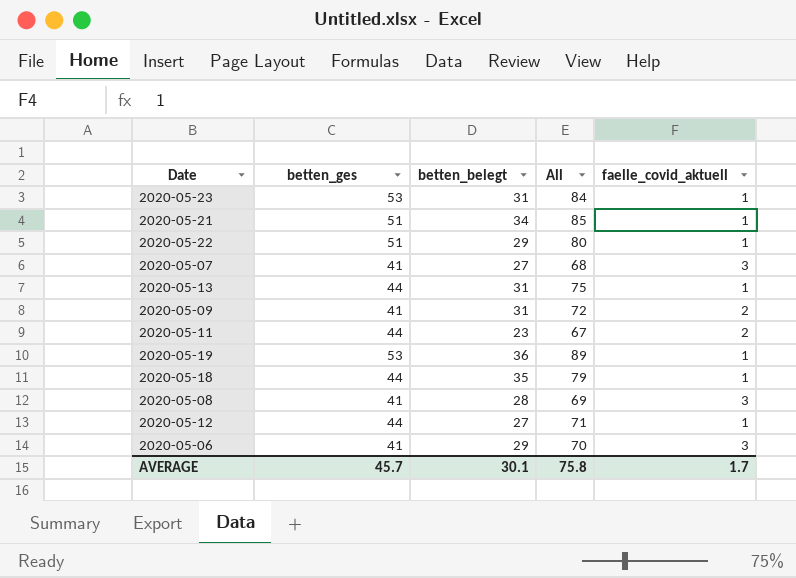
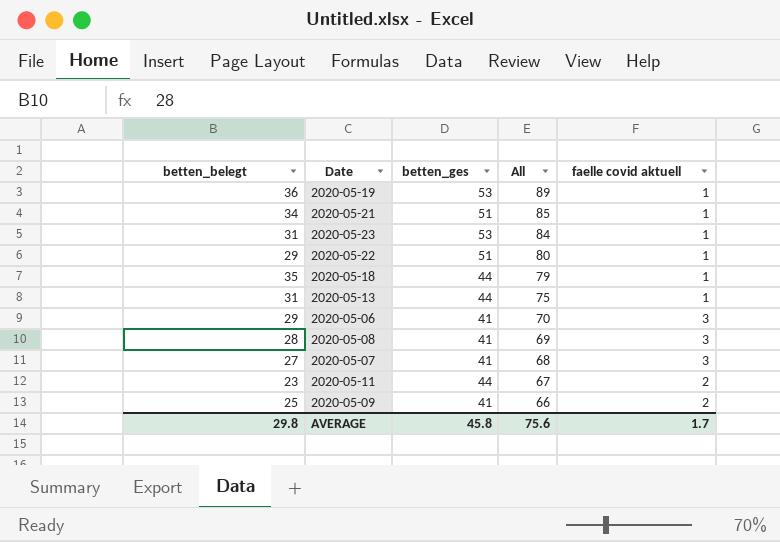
row order: none -> All descending
column betten_belegt | position: 3 -> 1
column name: faelle_covid_aktuell -> faelle covid aktuell
row 2020-05-12: 44 | 27 | 71 | 1 -> none
2020-05-09 | betten_belegt: 31 -> 25
2020-05-09 | All: 72 -> 66
AVERAGE | betten_belegt: 30.1 -> 29.8
AVERAGE | betten_ges: 45.7 -> 45.8
AVERAGE | All: 75.8 -> 75.6

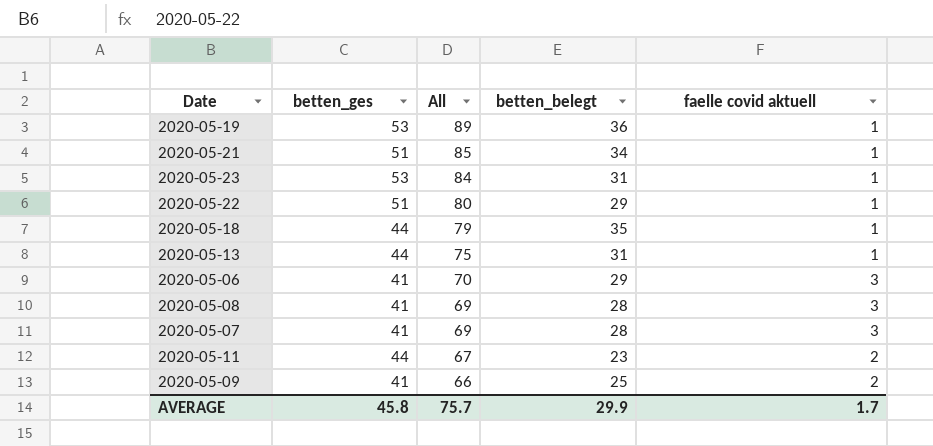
column betten_belegt | position: 1 -> 4
2020-05-07 | All: 68 -> 69
2020-05-07 | betten_belegt: 27 -> 28
AVERAGE | All: 75.6 -> 75.7
AVERAGE | betten_belegt: 29.8 -> 29.9

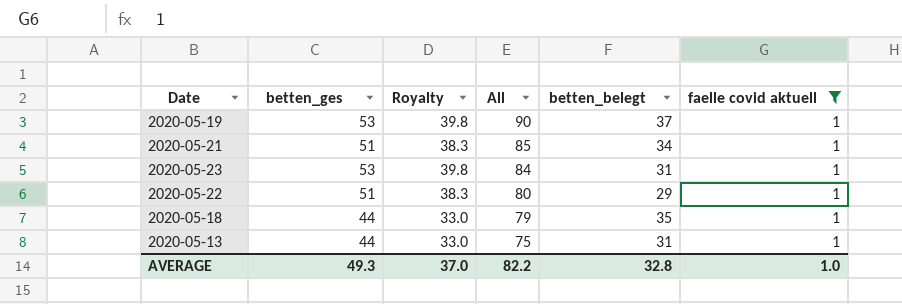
filter: none -> faelle covid aktuell = 1
column Royalty | formula: none -> [betten_ges] * 0.75
2020-05-19 | All: 89 -> 90
2020-05-19 | betten_belegt: 36 -> 37
AVERAGE | betten_ges: 45.8 -> 49.3
AVERAGE | All: 75.7 -> 82.2
AVERAGE | betten_belegt: 29.9 -> 32.8
AVERAGE | faelle covid aktuell: 1.7 -> 1.0

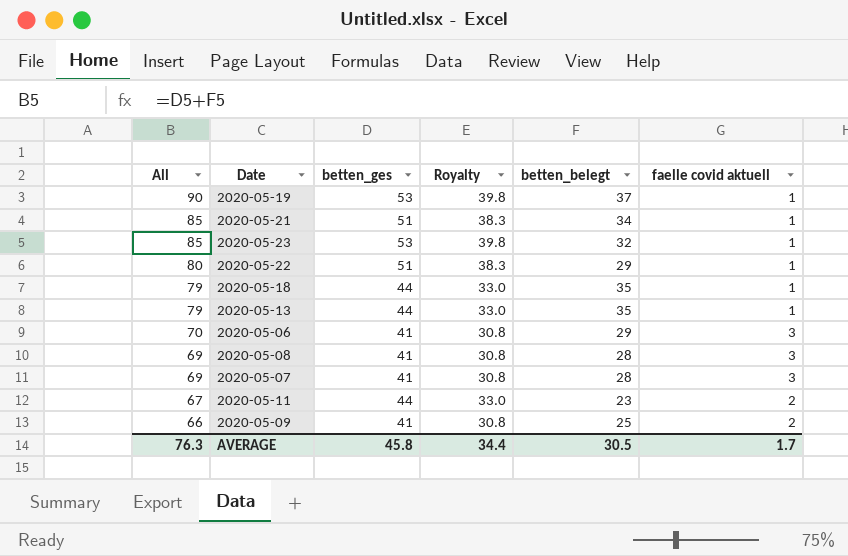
filter: faelle covid aktuell = 1 -> none
column All | position: 4 -> 1
2020-05-23 | All: 84 -> 85
2020-05-23 | betten_belegt: 31 -> 32
2020-05-13 | All: 75 -> 79
2020-05-13 | betten_belegt: 31 -> 35
AVERAGE | All: 82.2 -> 76.3
AVERAGE | betten_ges: 49.3 -> 45.8
AVERAGE | Royalty: 37.0 -> 34.4
AVERAGE | betten_belegt: 32.8 -> 30.5
AVERAGE | faelle covid aktuell: 1.0 -> 1.7

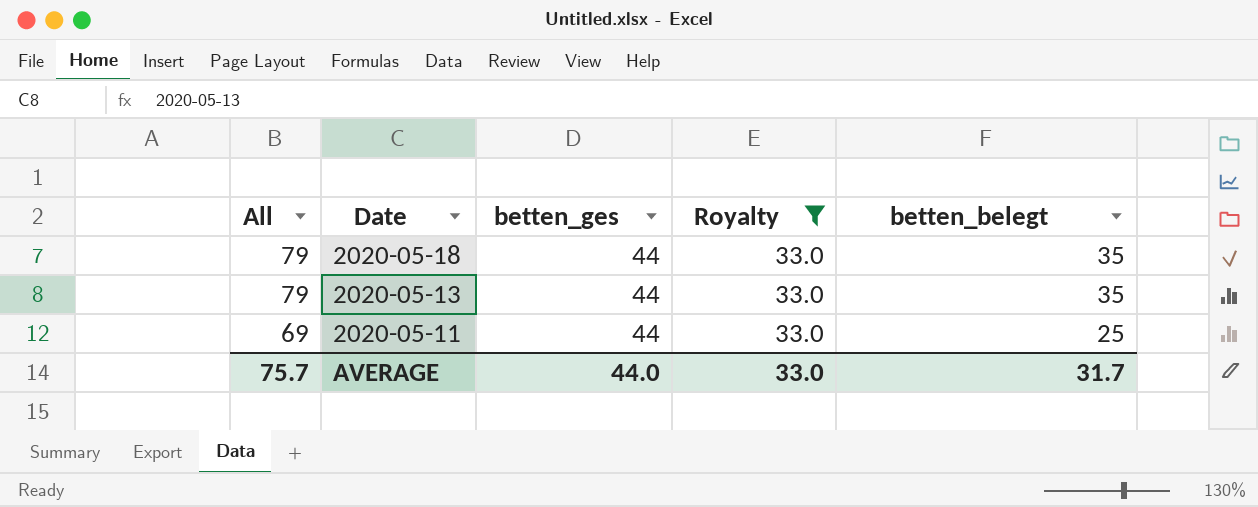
filter: none -> Royalty = 33.0
column faelle covid aktuell | position: 6 -> none
2020-05-11 | All: 67 -> 69
2020-05-11 | betten_belegt: 23 -> 25
AVERAGE | All: 76.3 -> 75.7
AVERAGE | betten_ges: 45.8 -> 44.0
AVERAGE | Royalty: 34.4 -> 33.0
AVERAGE | betten_belegt: 30.5 -> 31.7

